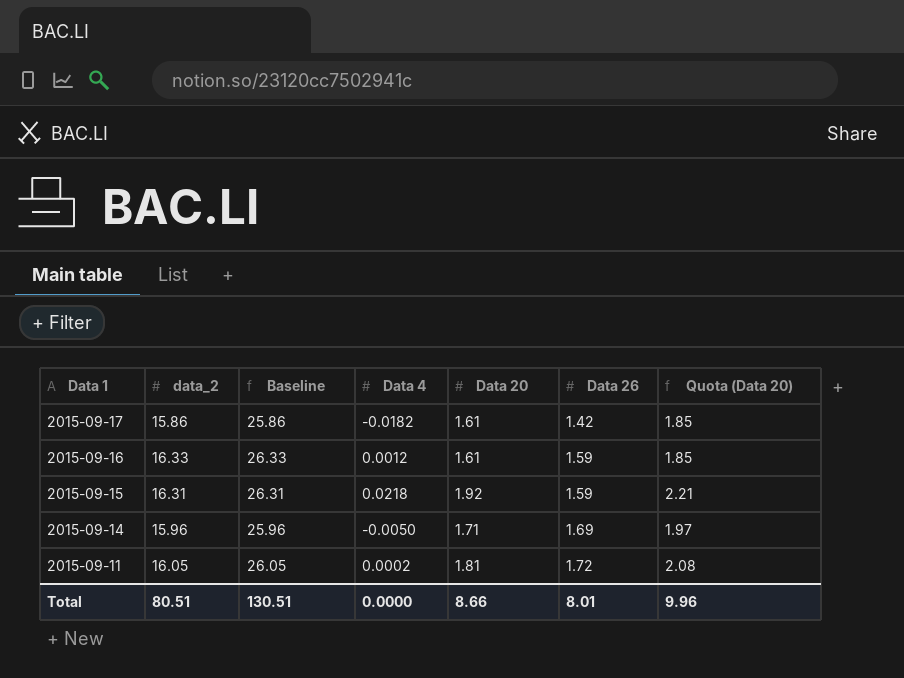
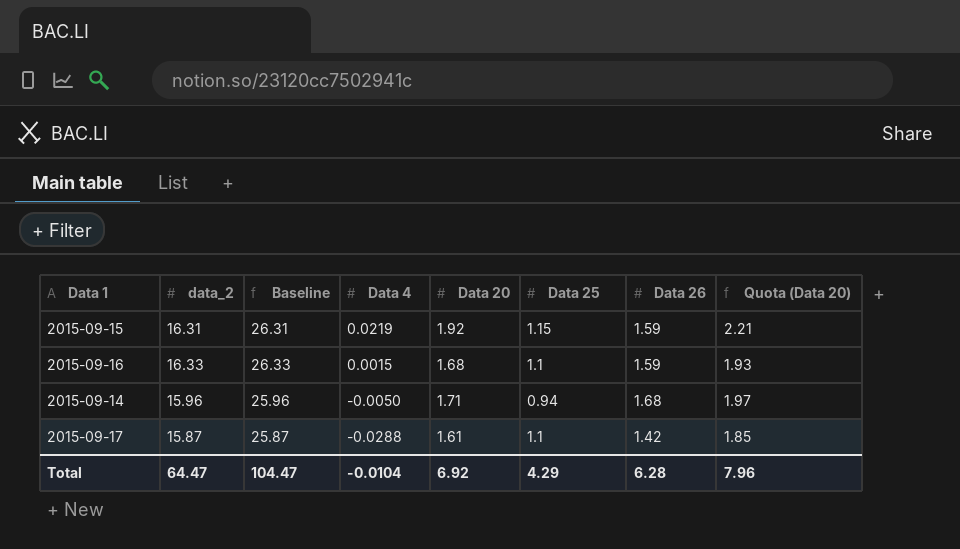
row order: Data 1 descending -> Data 4 descending
column Data 25 | position: none -> 6
row 2015-09-11: 16.05 | 26.05 | 0.0002 | 1.81 | 1.72 | 2.08 -> none
2015-09-15 | Data 4: 0.0218 -> 0.0219
2015-09-16 | Data 4: 0.0012 -> 0.0015
2015-09-16 | Data 20: 1.61 -> 1.68
2015-09-16 | Quota (Data 20): 1.85 -> 1.93
2015-09-14 | Data 26: 1.69 -> 1.68
2015-09-17 | data_2: 15.86 -> 15.87
2015-09-17 | Baseline: 25.86 -> 25.87
2015-09-17 | Data 4: -0.0182 -> -0.0288
Total | data_2: 80.51 -> 64.47
Total | Baseline: 130.51 -> 104.47
Total | Data 4: 0.0000 -> -0.0104
Total | Data 20: 8.66 -> 6.92
Total | Data 26: 8.01 -> 6.28
Total | Quota (Data 20): 9.96 -> 7.96

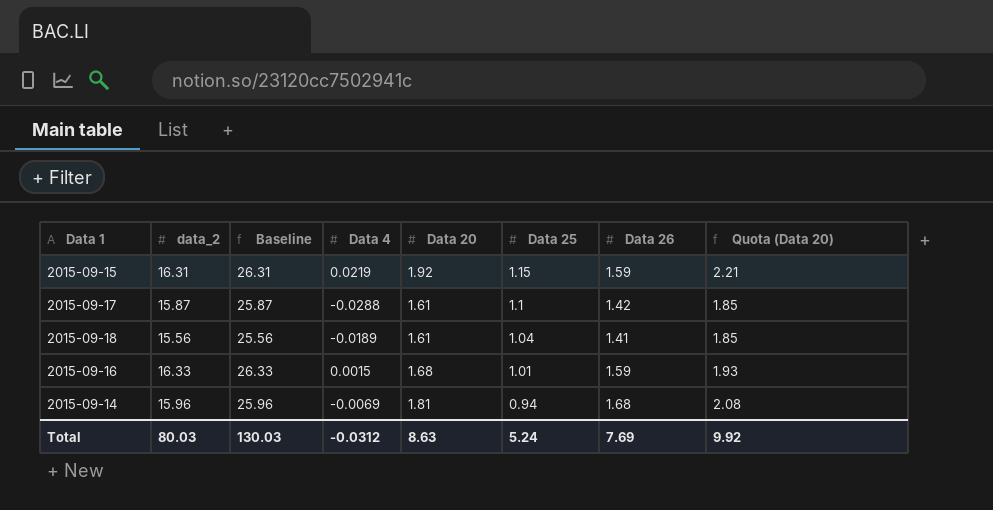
row order: Data 4 descending -> Data 25 descending
row 2015-09-18: none -> 15.56 | 25.56 | -0.0189 | 1.61 | 1.04 | 1.41 | 1.85
2015-09-16 | Data 25: 1.1 -> 1.01
2015-09-14 | Data 4: -0.0050 -> -0.0069
2015-09-14 | Data 20: 1.71 -> 1.81
2015-09-14 | Quota (Data 20): 1.97 -> 2.08
Total | data_2: 64.47 -> 80.03
Total | Baseline: 104.47 -> 130.03
Total | Data 4: -0.0104 -> -0.0312
Total | Data 20: 6.92 -> 8.63
Total | Data 25: 4.29 -> 5.24
Total | Data 26: 6.28 -> 7.69
Total | Quota (Data 20): 7.96 -> 9.92

